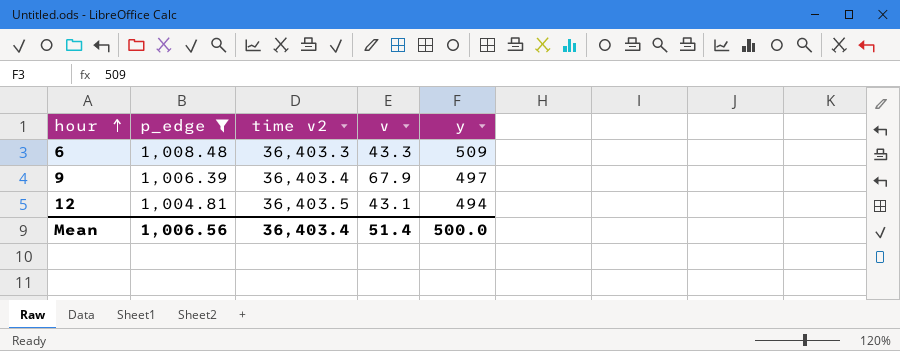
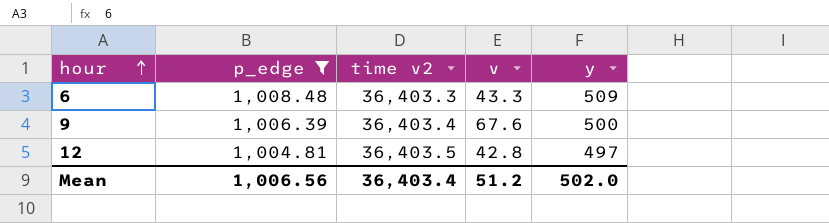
9 | v: 67.9 -> 67.6
9 | y: 497 -> 500
12 | v: 43.1 -> 42.8
12 | y: 494 -> 497
Mean | v: 51.4 -> 51.2
Mean | y: 500.0 -> 502.0

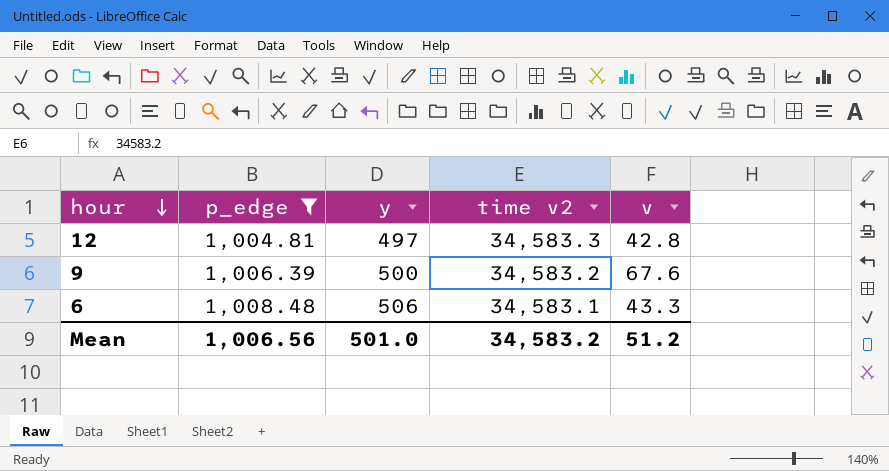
row order: hour ascending -> hour descending
column y | position: 5 -> 3
12 | time v2: 36,403.5 -> 34,583.3
9 | time v2: 36,403.4 -> 34,583.2
6 | y: 509 -> 506
6 | time v2: 36,403.3 -> 34,583.1
Mean | y: 502.0 -> 501.0
Mean | time v2: 36,403.4 -> 34,583.2

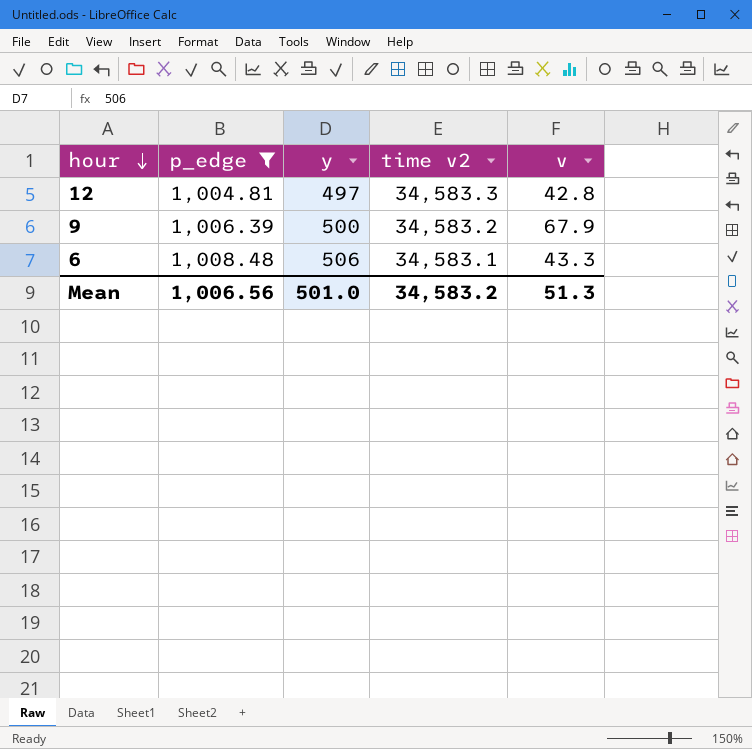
9 | v: 67.6 -> 67.9
Mean | v: 51.2 -> 51.3

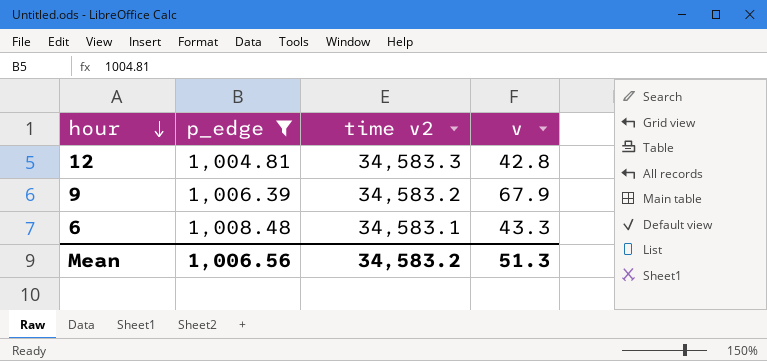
column y | position: 3 -> none

